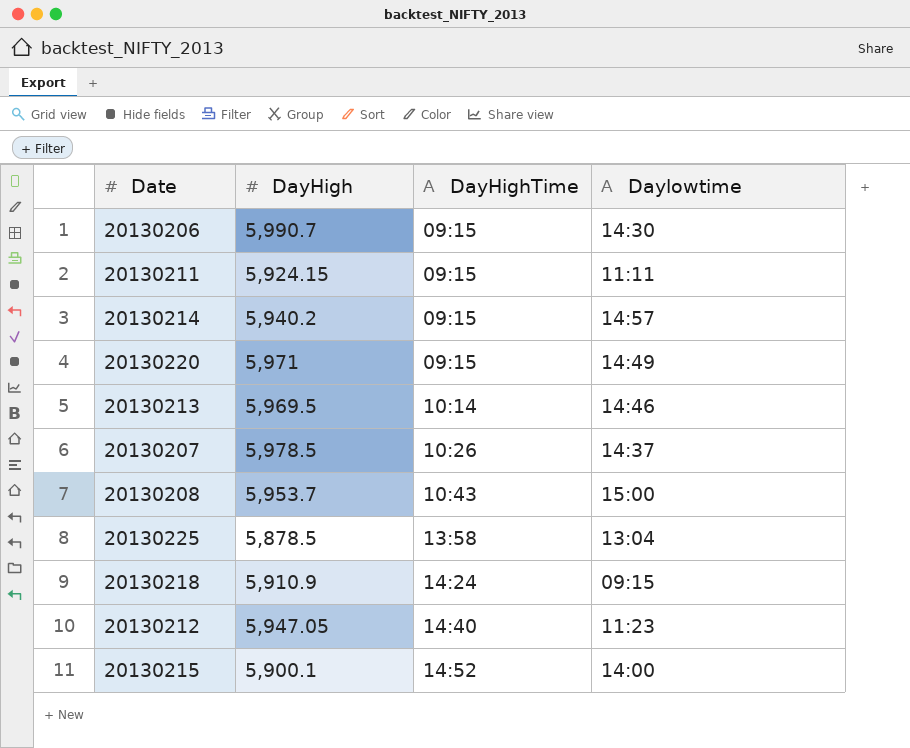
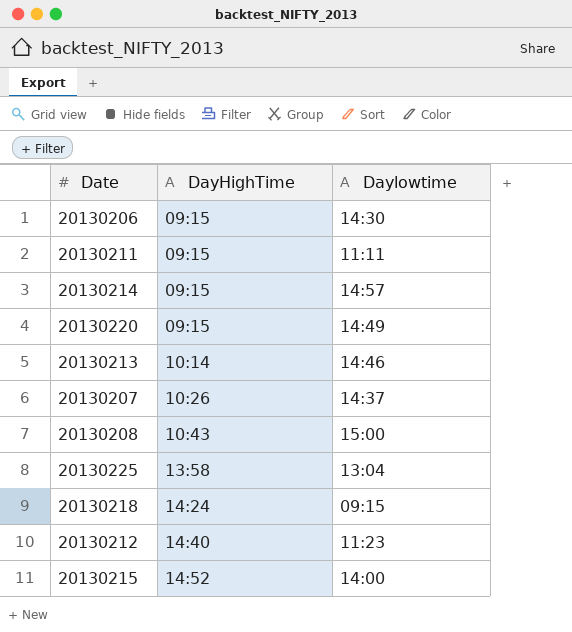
column DayHigh | position: 2 -> none

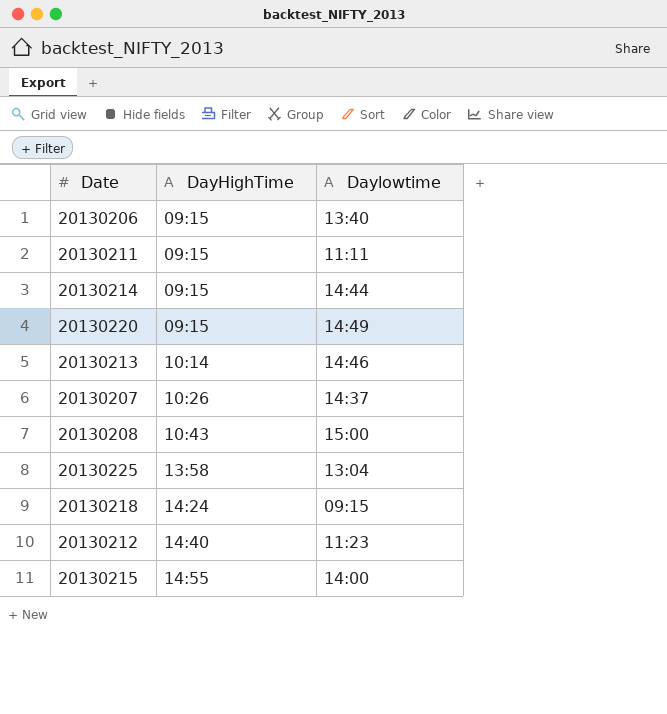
20130206 | Daylowtime: 14:30 -> 13:40
20130214 | Daylowtime: 14:57 -> 14:44
20130215 | DayHighTime: 14:52 -> 14:55

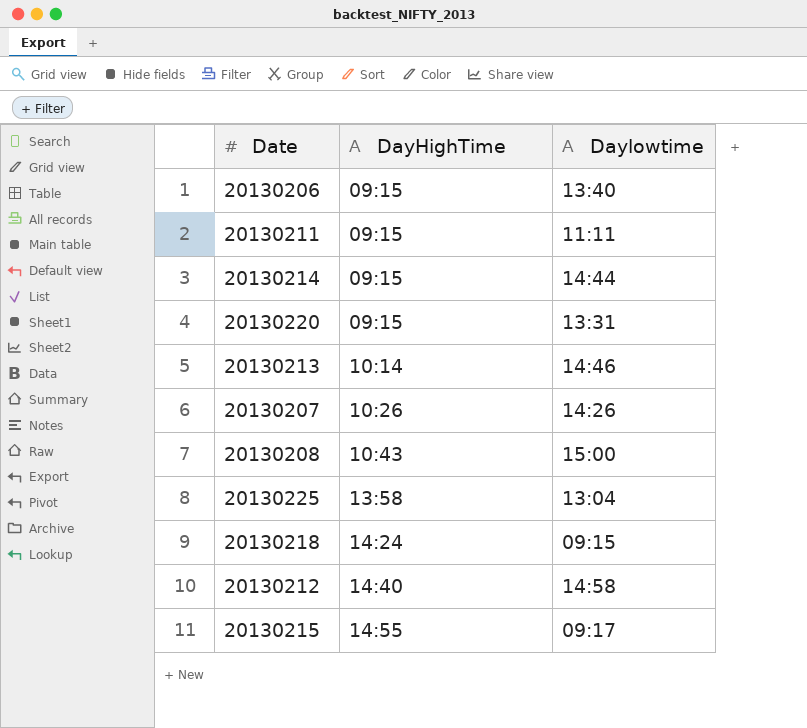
20130220 | Daylowtime: 14:49 -> 13:31
20130207 | Daylowtime: 14:37 -> 14:26
20130212 | Daylowtime: 11:23 -> 14:58
20130215 | Daylowtime: 14:00 -> 09:17

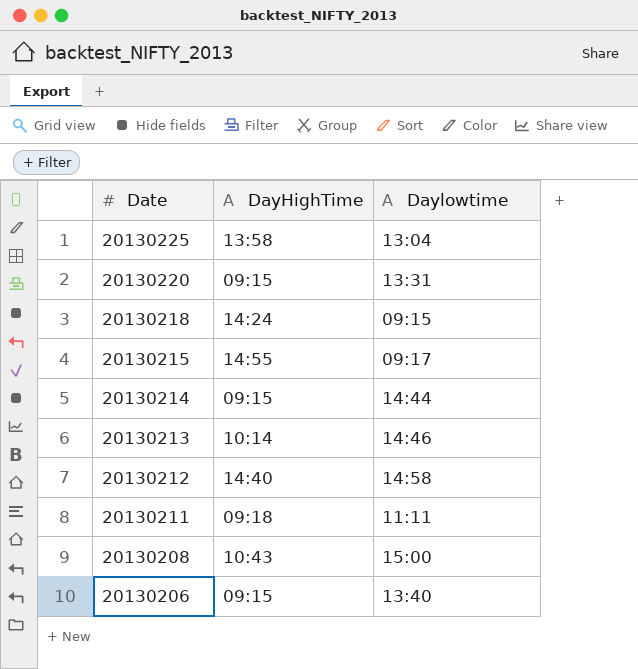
row order: DayHighTime ascending -> Date descending
row 20130207: 10:26 | 14:26 -> none
20130211 | DayHighTime: 09:15 -> 09:18

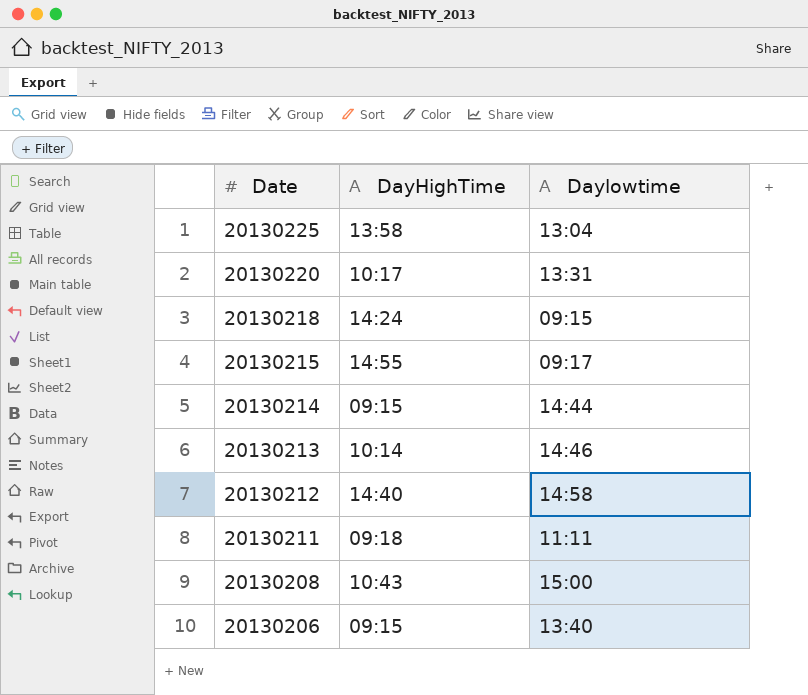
20130220 | DayHighTime: 09:15 -> 10:17

